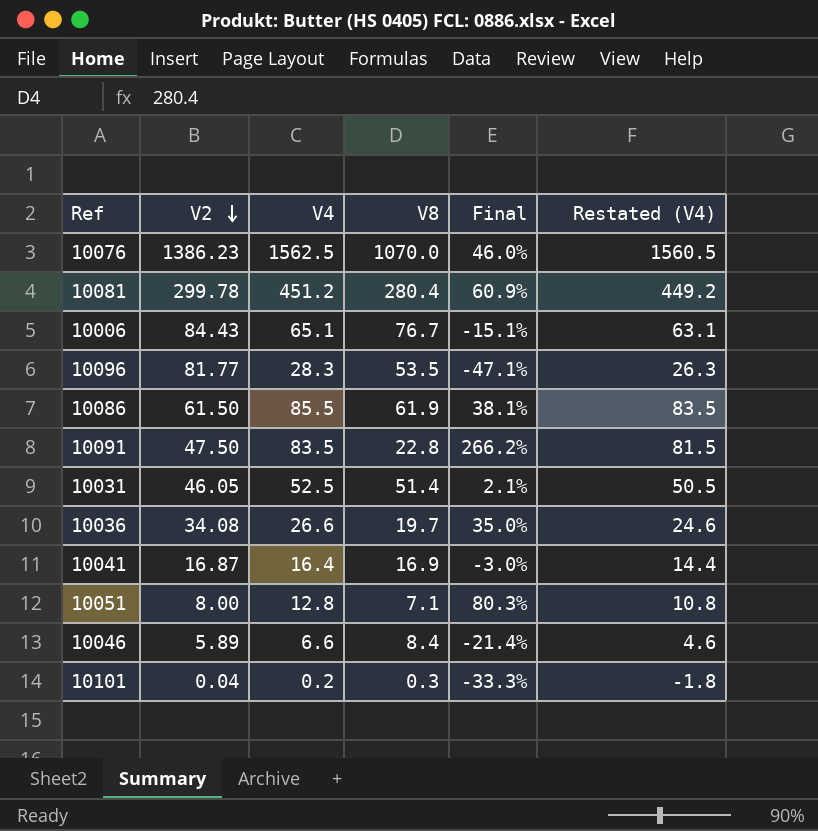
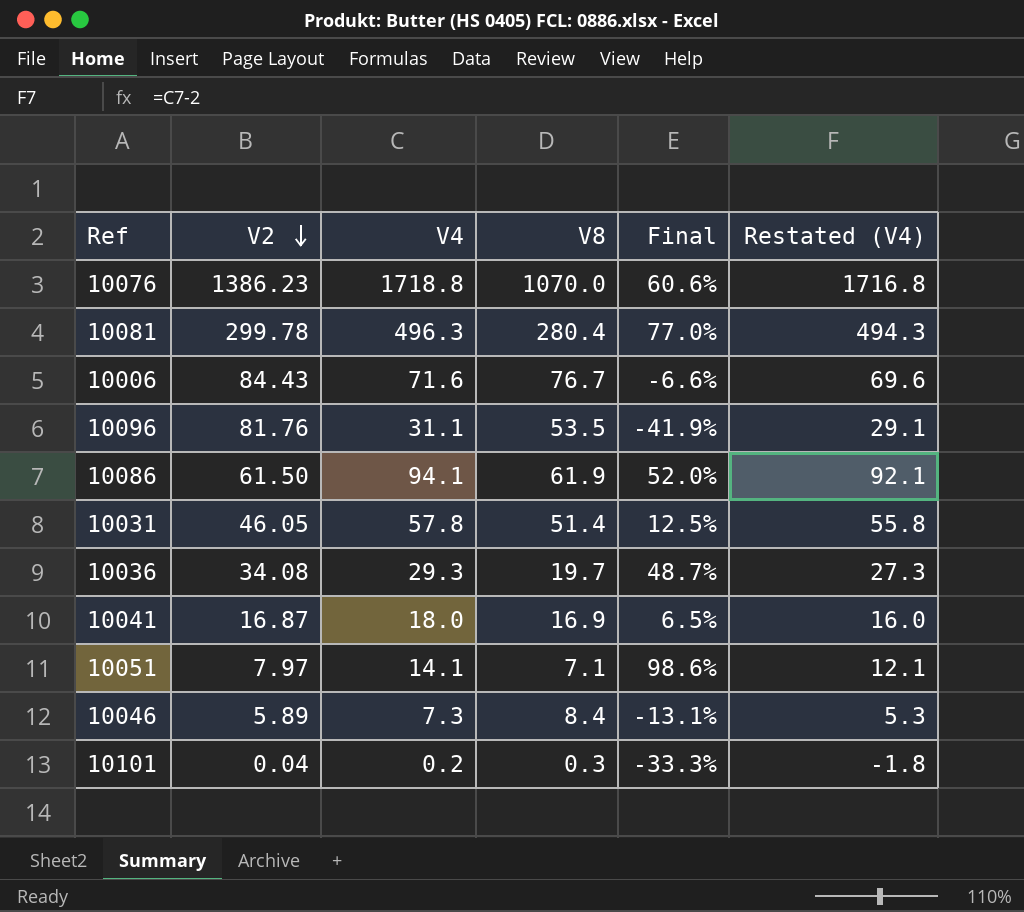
row 10091: 47.50 | 83.5 | 22.8 | 266.2% | 81.5 -> none
10076 | V4: 1562.5 -> 1718.8
10076 | Final: 46.0% -> 60.6%
10076 | Restated (V4): 1560.5 -> 1716.8
10081 | V4: 451.2 -> 496.3
10081 | Final: 60.9% -> 77.0%
10081 | Restated (V4): 449.2 -> 494.3
10006 | V4: 65.1 -> 71.6
10006 | Final: -15.1% -> -6.6%
10006 | Restated (V4): 63.1 -> 69.6
10096 | V2: 81.77 -> 81.76
10096 | V4: 28.3 -> 31.1
10096 | Final: -47.1% -> -41.9%
10096 | Restated (V4): 26.3 -> 29.1
10086 | V4: 85.5 -> 94.1
10086 | Final: 38.1% -> 52.0%
10086 | Restated (V4): 83.5 -> 92.1
10031 | V4: 52.5 -> 57.8
10031 | Final: 2.1% -> 12.5%
10031 | Restated (V4): 50.5 -> 55.8
10036 | V4: 26.6 -> 29.3
10036 | Final: 35.0% -> 48.7%
10036 | Restated (V4): 24.6 -> 27.3
10041 | V4: 16.4 -> 18.0
10041 | Final: -3.0% -> 6.5%
10041 | Restated (V4): 14.4 -> 16.0
10051 | V2: 8.00 -> 7.97
10051 | V4: 12.8 -> 14.1
10051 | Final: 80.3% -> 98.6%
10051 | Restated (V4): 10.8 -> 12.1
10046 | V4: 6.6 -> 7.3
10046 | Final: -21.4% -> -13.1%
10046 | Restated (V4): 4.6 -> 5.3

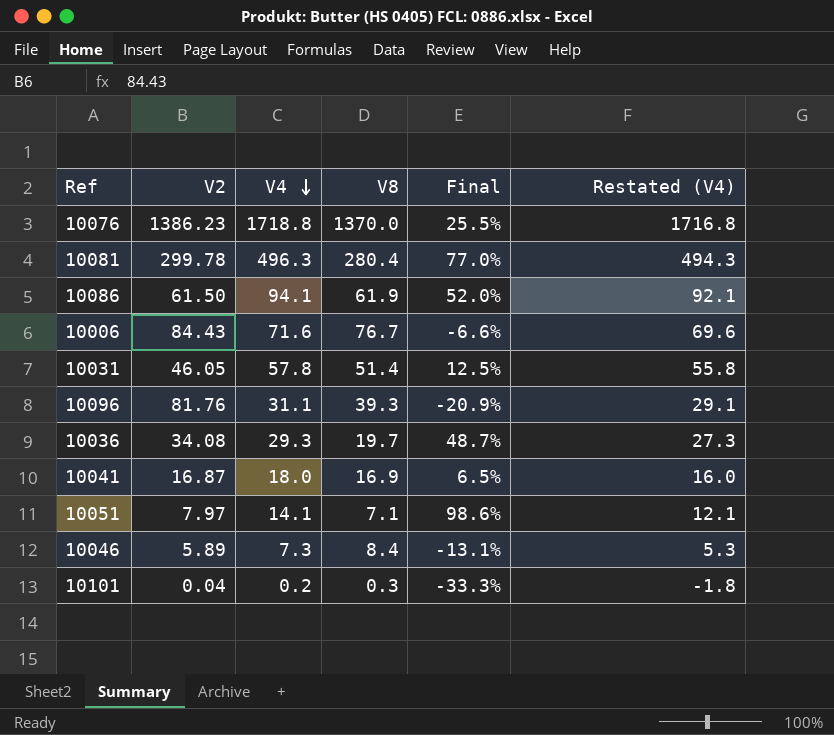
row order: V2 descending -> V4 descending
10076 | V8: 1070.0 -> 1370.0
10076 | Final: 60.6% -> 25.5%
10096 | V8: 53.5 -> 39.3
10096 | Final: -41.9% -> -20.9%

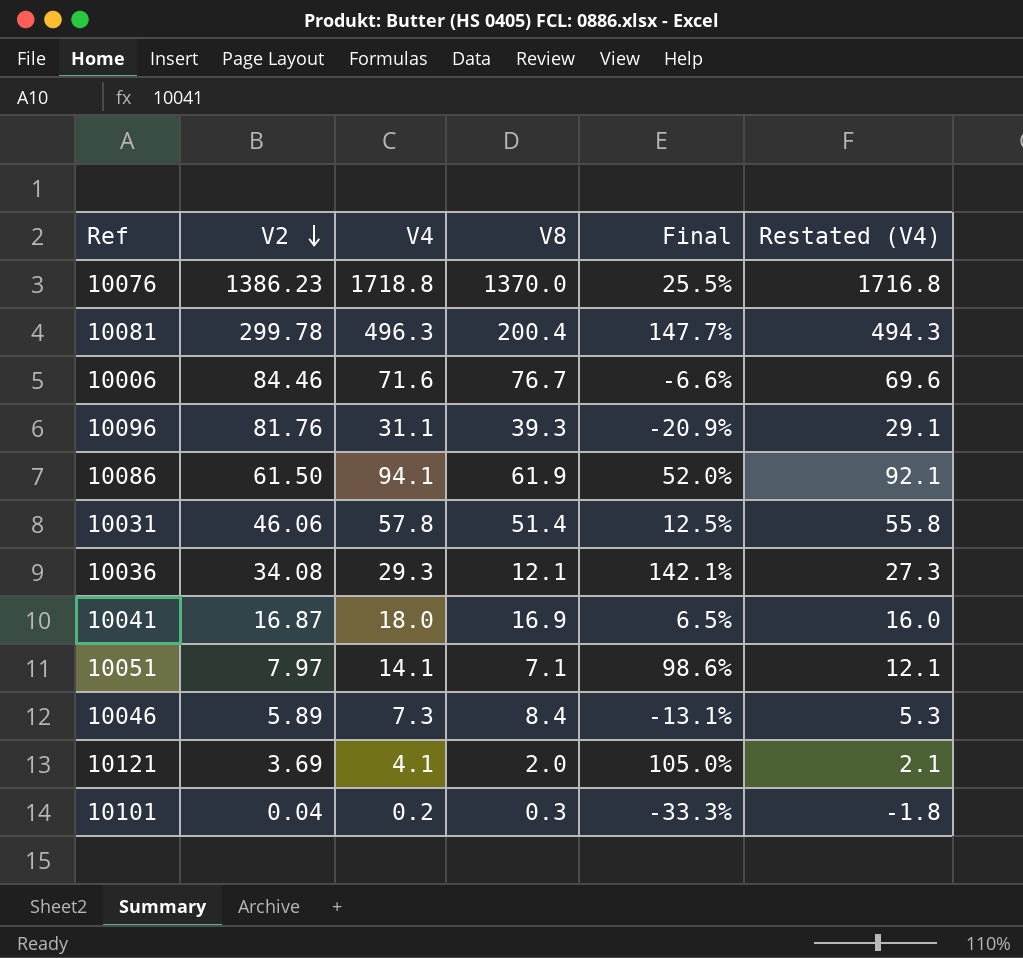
row order: V4 descending -> V2 descending
10081 | V8: 280.4 -> 200.4
10081 | Final: 77.0% -> 147.7%
10006 | V2: 84.43 -> 84.46
10031 | V2: 46.05 -> 46.06
10036 | V8: 19.7 -> 12.1
10036 | Final: 48.7% -> 142.1%
row 10121: none -> 3.69 | 4.1 | 2.0 | 105.0% | 2.1

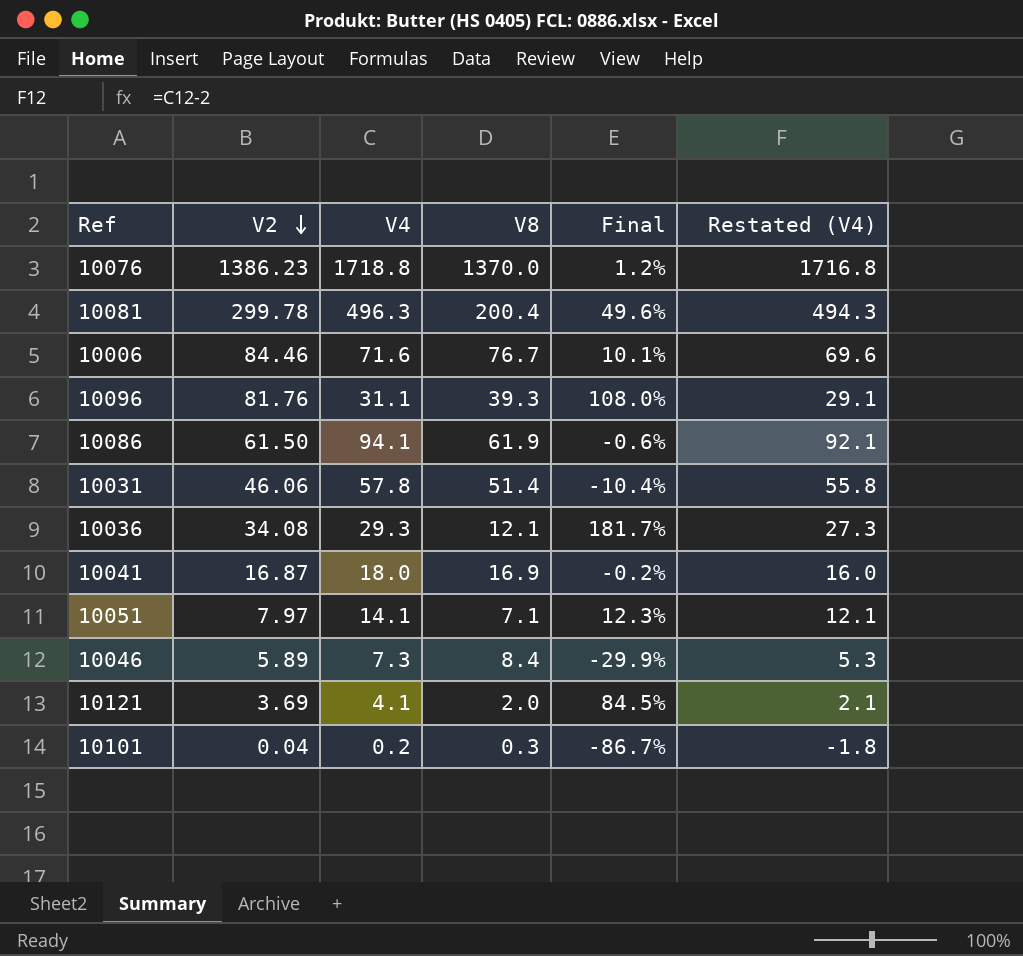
column Final | formula: ([V4] - [V8]) / [V8] -> ([V2] - [V8]) / [V8]

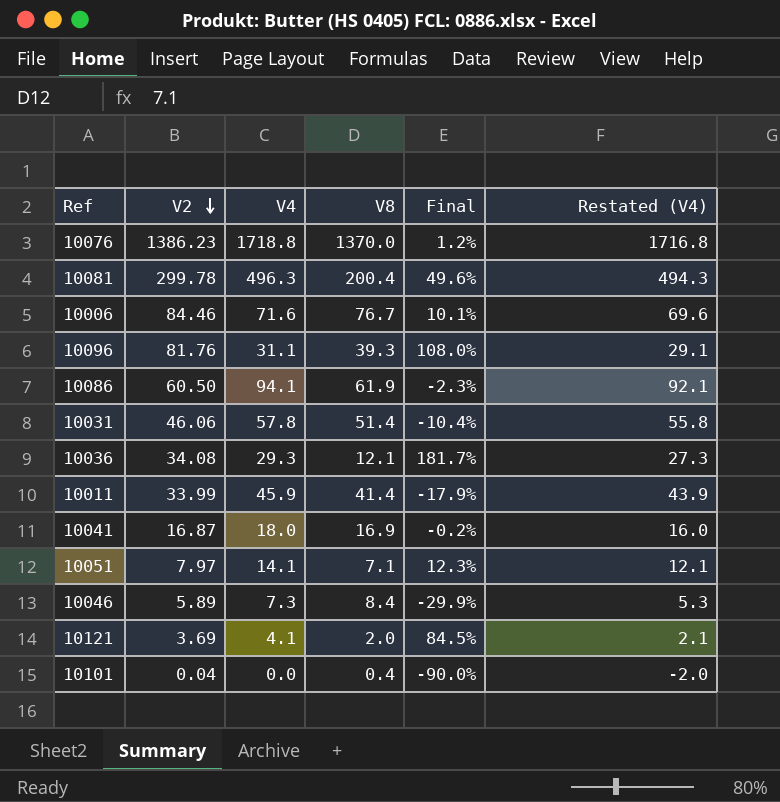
10086 | V2: 61.50 -> 60.50
10086 | Final: -0.6% -> -2.3%
row 10011: none -> 33.99 | 45.9 | 41.4 | -17.9% | 43.9
10101 | V4: 0.2 -> 0.0
10101 | V8: 0.3 -> 0.4
10101 | Final: -86.7% -> -90.0%
10101 | Restated (V4): -1.8 -> -2.0

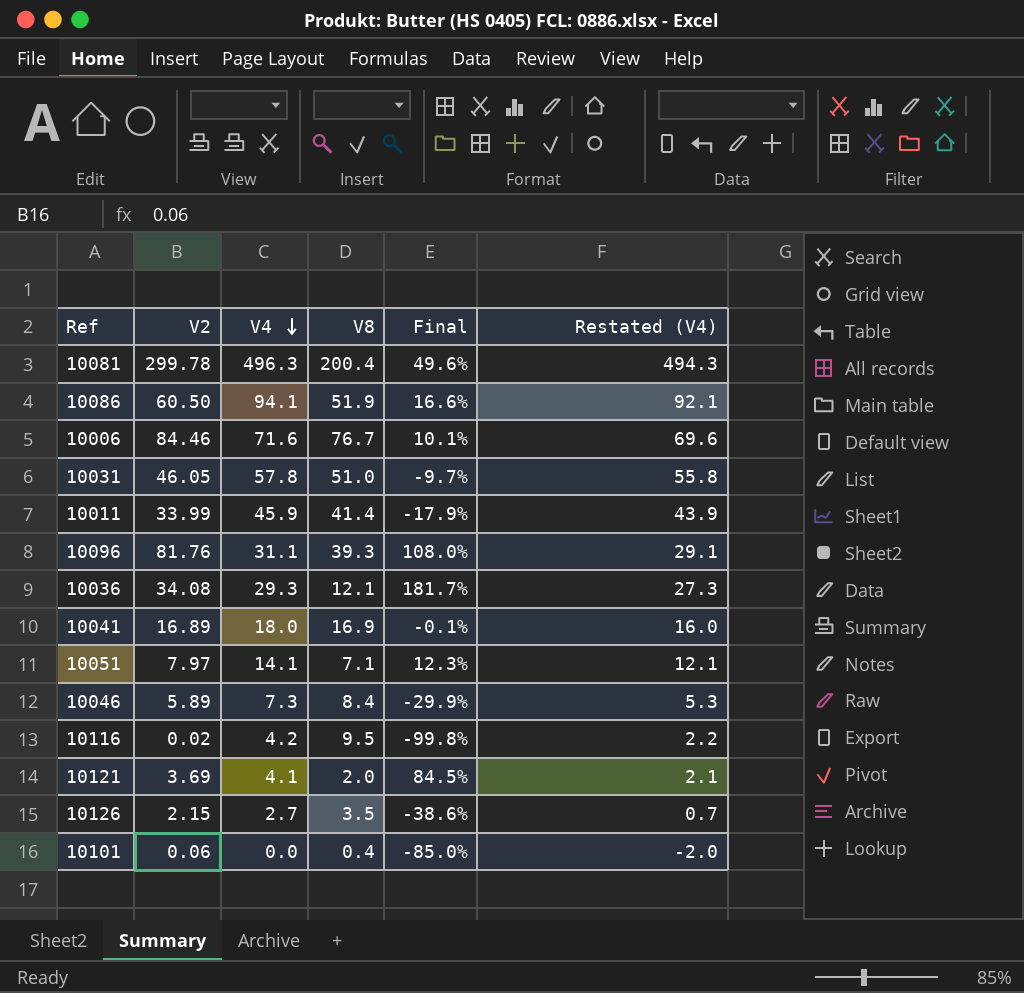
row order: V2 descending -> V4 descending
row 10076: 1386.23 | 1718.8 | 1370.0 | 1.2% | 1716.8 -> none
10086 | V8: 61.9 -> 51.9
10086 | Final: -2.3% -> 16.6%
10031 | V2: 46.06 -> 46.05
10031 | V8: 51.4 -> 51.0
10031 | Final: -10.4% -> -9.7%
10041 | V2: 16.87 -> 16.89
10041 | Final: -0.2% -> -0.1%
row 10116: none -> 0.02 | 4.2 | 9.5 | -99.8% | 2.2
row 10126: none -> 2.15 | 2.7 | 3.5 | -38.6% | 0.7
10101 | V2: 0.04 -> 0.06
10101 | Final: -90.0% -> -85.0%

